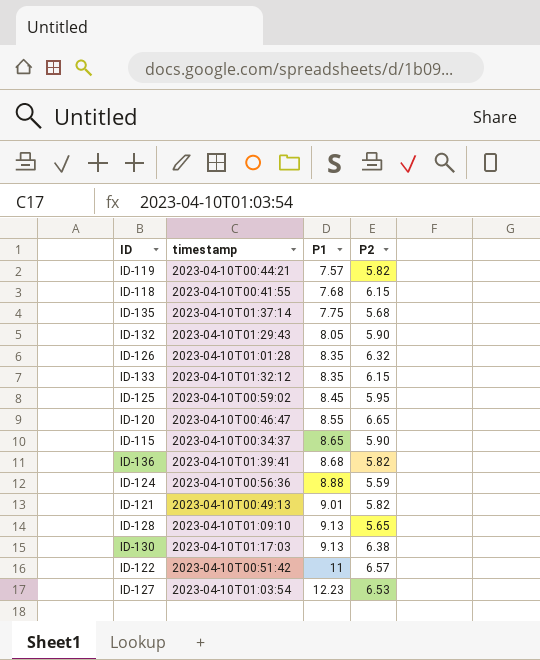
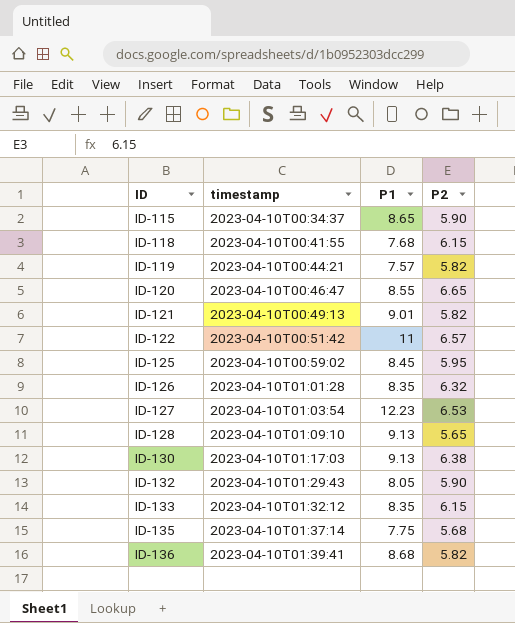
row order: P1 ascending -> ID ascending
row ID-124: 2023-04-10T00:56:36 | 8.88 | 5.59 -> none

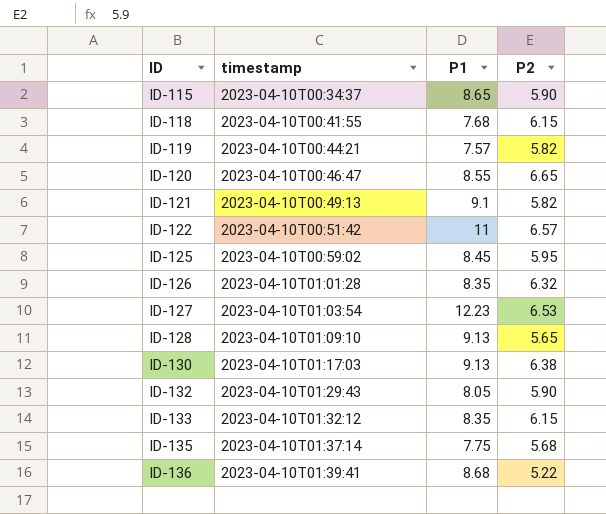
ID-121 | P1: 9.01 -> 9.1
ID-136 | P2: 5.82 -> 5.22

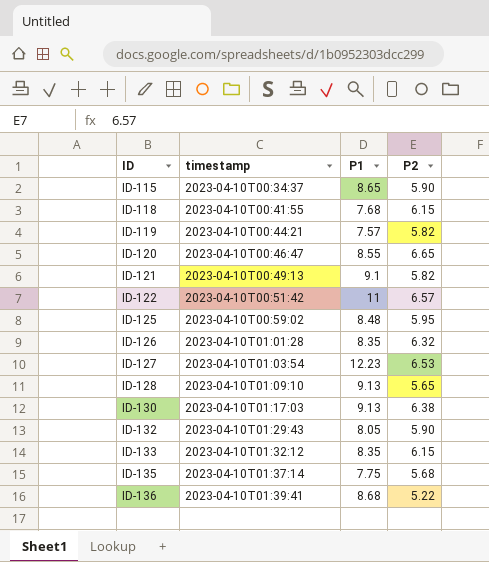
ID-125 | P1: 8.45 -> 8.48

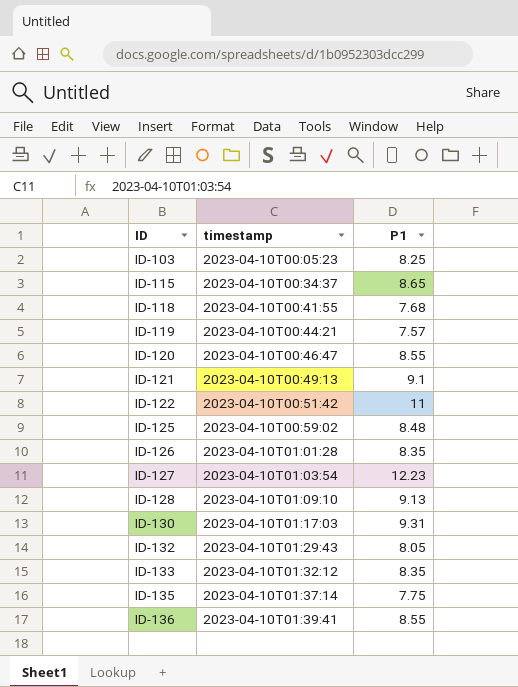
column P2 | position: 4 -> none
row ID-103: none -> 2023-04-10T00:05:23 | 8.25
ID-130 | P1: 9.13 -> 9.31
ID-136 | P1: 8.68 -> 8.55

